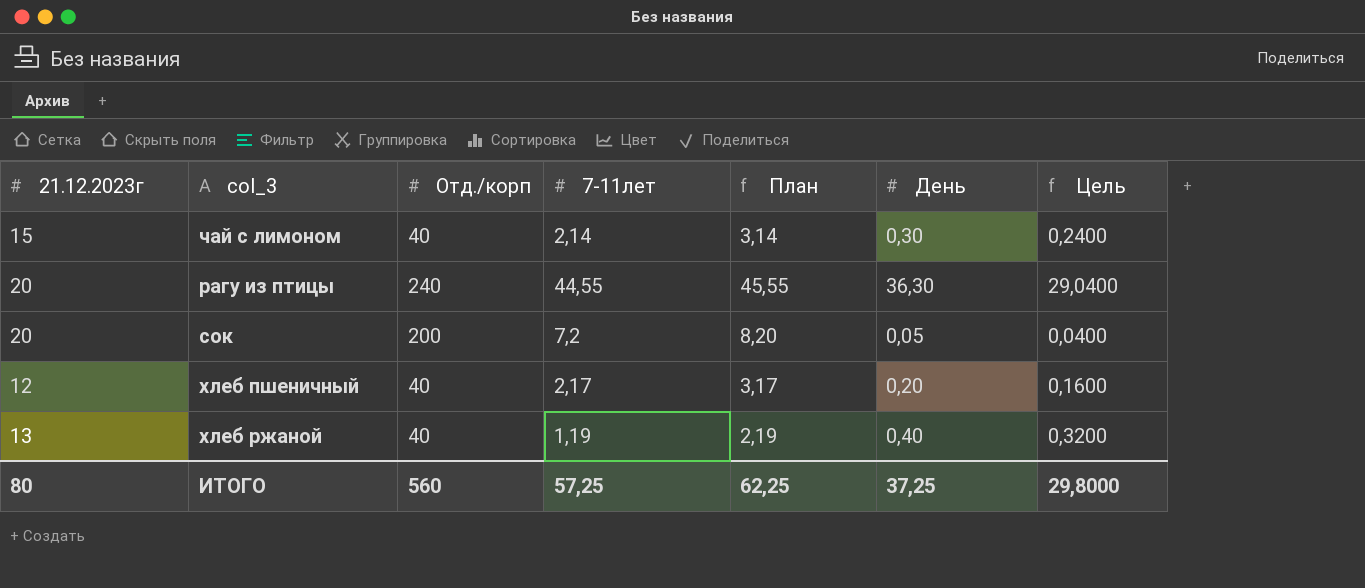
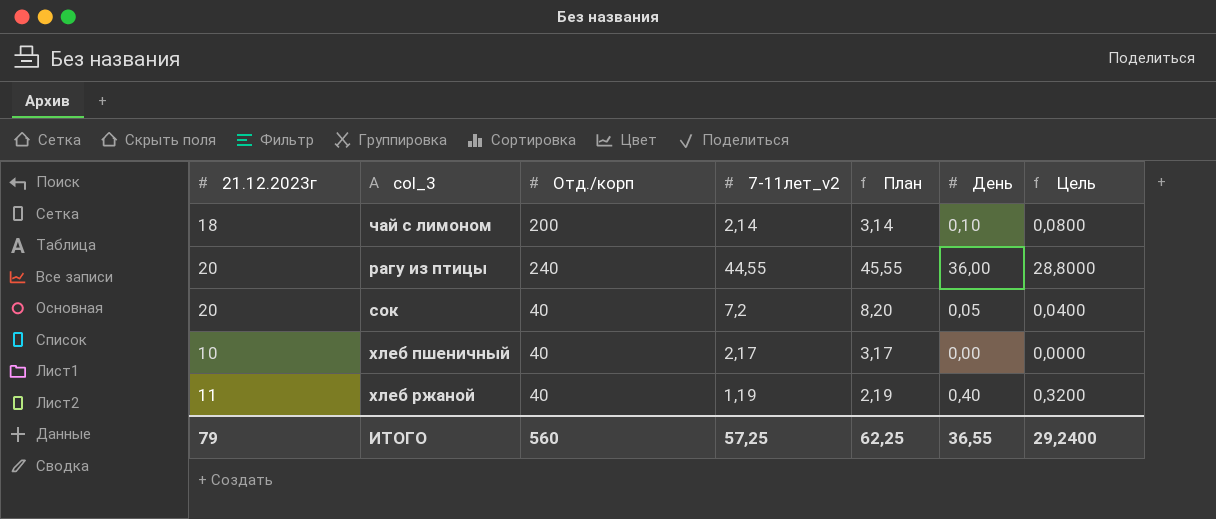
column name: 7-11лет -> 7-11лет_v2
чай с лимоном | 21.12.2023г: 15 -> 18
чай с лимоном | Отд./корп: 40 -> 200
чай с лимоном | День: 0,30 -> 0,10
чай с лимоном | Цель: 0,2400 -> 0,0800
рагу из птицы | День: 36,30 -> 36,00
рагу из птицы | Цель: 29,0400 -> 28,8000
сок | Отд./корп: 200 -> 40
хлеб пшеничный | 21.12.2023г: 12 -> 10
хлеб пшеничный | День: 0,20 -> 0,00
хлеб пшеничный | Цель: 0,1600 -> 0,0000
хлеб ржаной | 21.12.2023г: 13 -> 11
ИТОГО | 21.12.2023г: 80 -> 79
ИТОГО | День: 37,25 -> 36,55
ИТОГО | Цель: 29,8000 -> 29,2400

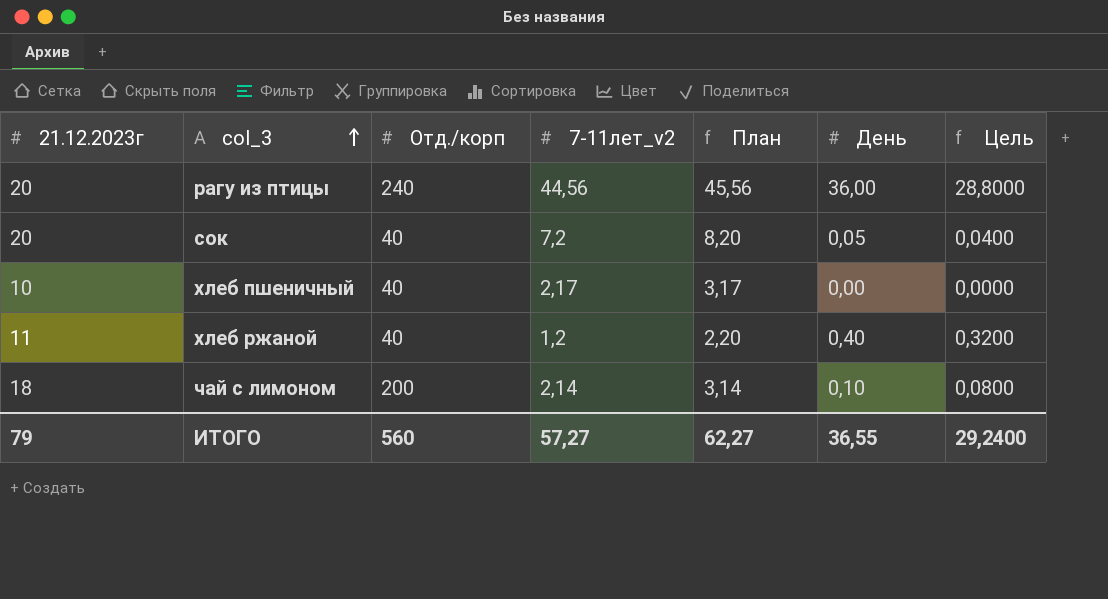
row order: none -> col_3 ascending
рагу из птицы | 7-11лет_v2: 44,55 -> 44,56
рагу из птицы | План: 45,55 -> 45,56
хлеб ржаной | 7-11лет_v2: 1,19 -> 1,2
хлеб ржаной | План: 2,19 -> 2,20
ИТОГО | 7-11лет_v2: 57,25 -> 57,27
ИТОГО | План: 62,25 -> 62,27

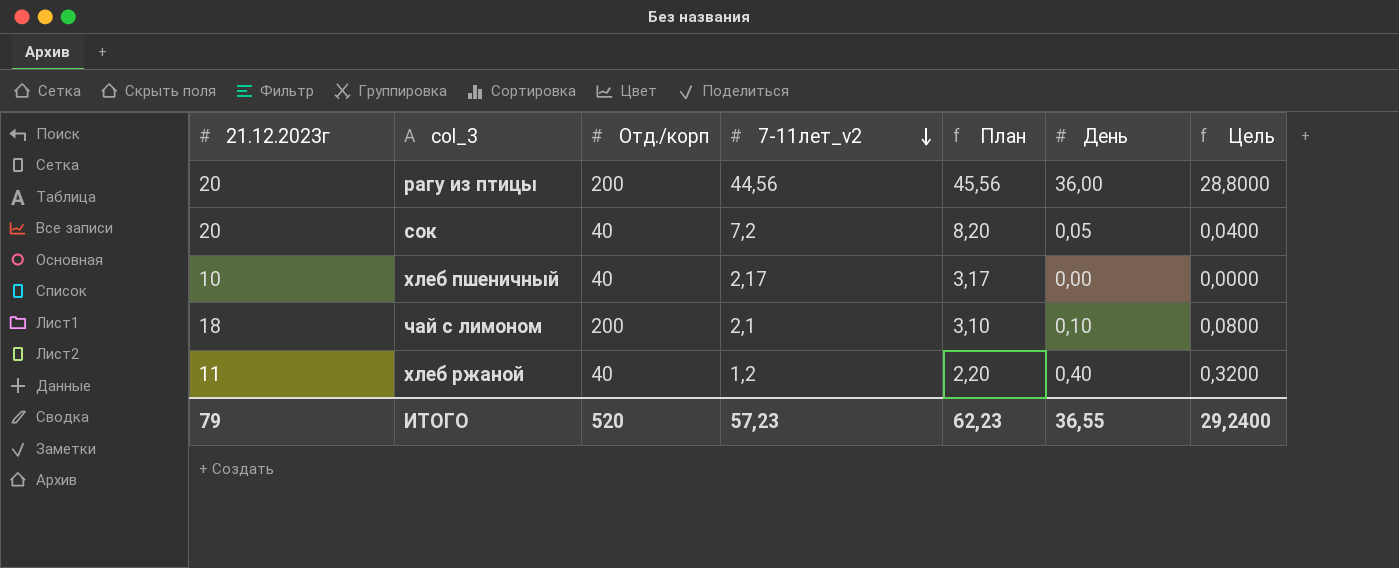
row order: col_3 ascending -> 7-11лет_v2 descending
рагу из птицы | Отд./корп: 240 -> 200
чай с лимоном | 7-11лет_v2: 2,14 -> 2,1
чай с лимоном | План: 3,14 -> 3,10
ИТОГО | Отд./корп: 560 -> 520
ИТОГО | 7-11лет_v2: 57,27 -> 57,23
ИТОГО | План: 62,27 -> 62,23

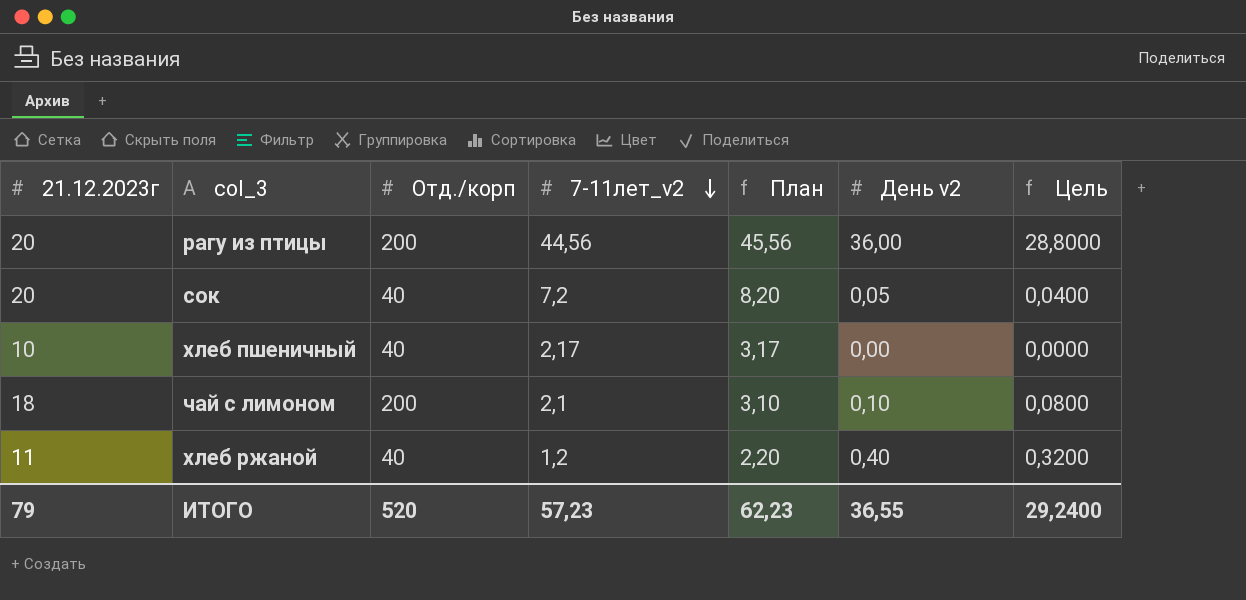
column name: День -> День v2

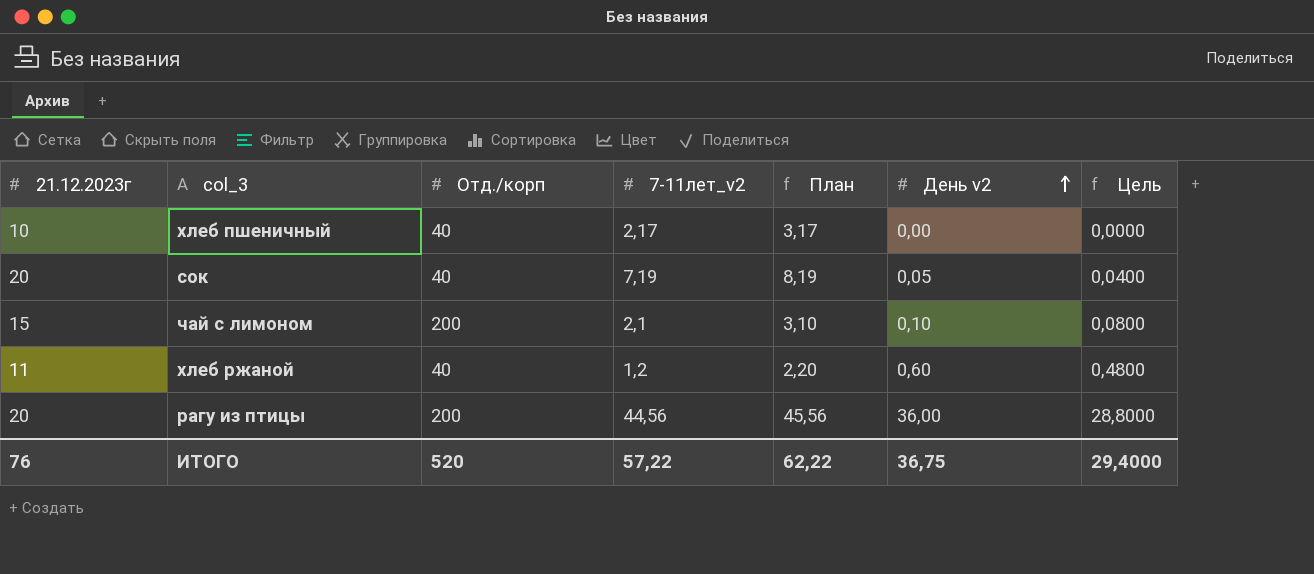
row order: 7-11лет_v2 descending -> День v2 ascending
сок | 7-11лет_v2: 7,2 -> 7,19
сок | План: 8,20 -> 8,19
чай с лимоном | 21.12.2023г: 18 -> 15
хлеб ржаной | День v2: 0,40 -> 0,60
хлеб ржаной | Цель: 0,3200 -> 0,4800
ИТОГО | 21.12.2023г: 79 -> 76
ИТОГО | 7-11лет_v2: 57,23 -> 57,22
ИТОГО | План: 62,23 -> 62,22
ИТОГО | День v2: 36,55 -> 36,75
ИТОГО | Цель: 29,2400 -> 29,4000

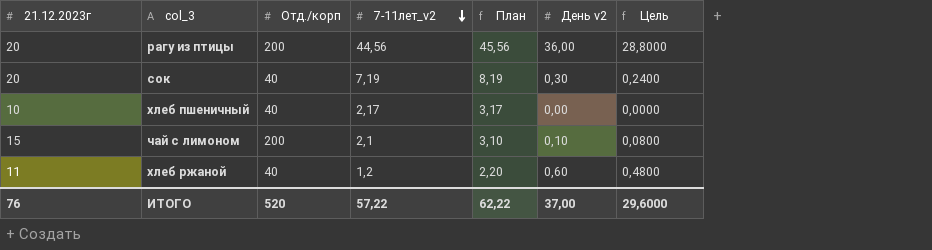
row order: День v2 ascending -> 7-11лет_v2 descending
сок | День v2: 0,05 -> 0,30
сок | Цель: 0,0400 -> 0,2400
ИТОГО | День v2: 36,75 -> 37,00
ИТОГО | Цель: 29,4000 -> 29,6000

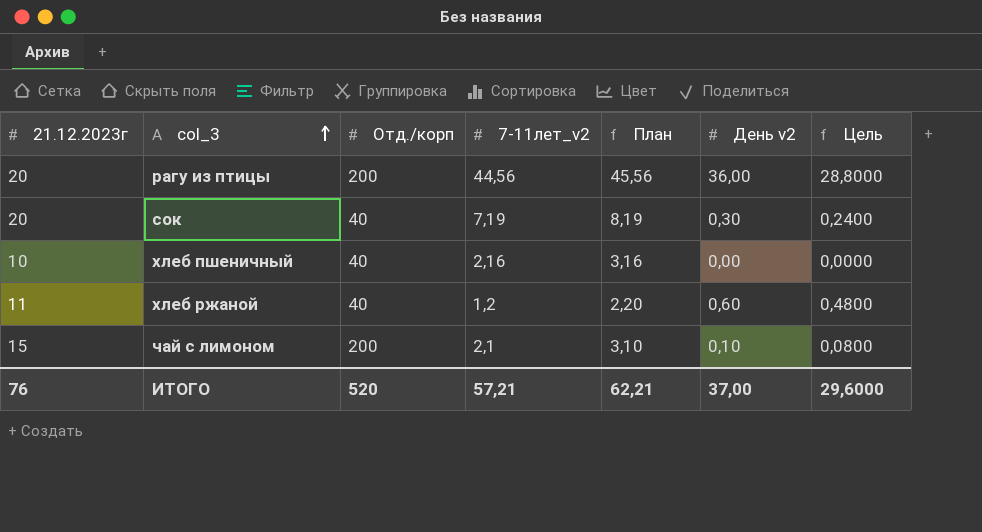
row order: 7-11лет_v2 descending -> col_3 ascending
хлеб пшеничный | 7-11лет_v2: 2,17 -> 2,16
хлеб пшеничный | План: 3,17 -> 3,16
ИТОГО | 7-11лет_v2: 57,22 -> 57,21
ИТОГО | План: 62,22 -> 62,21

